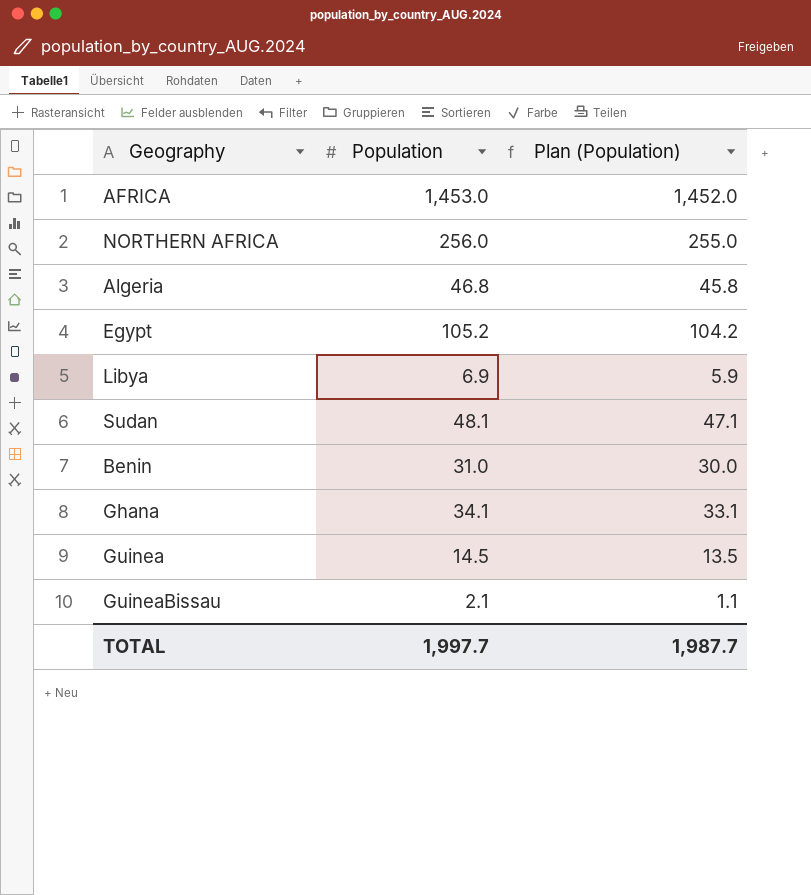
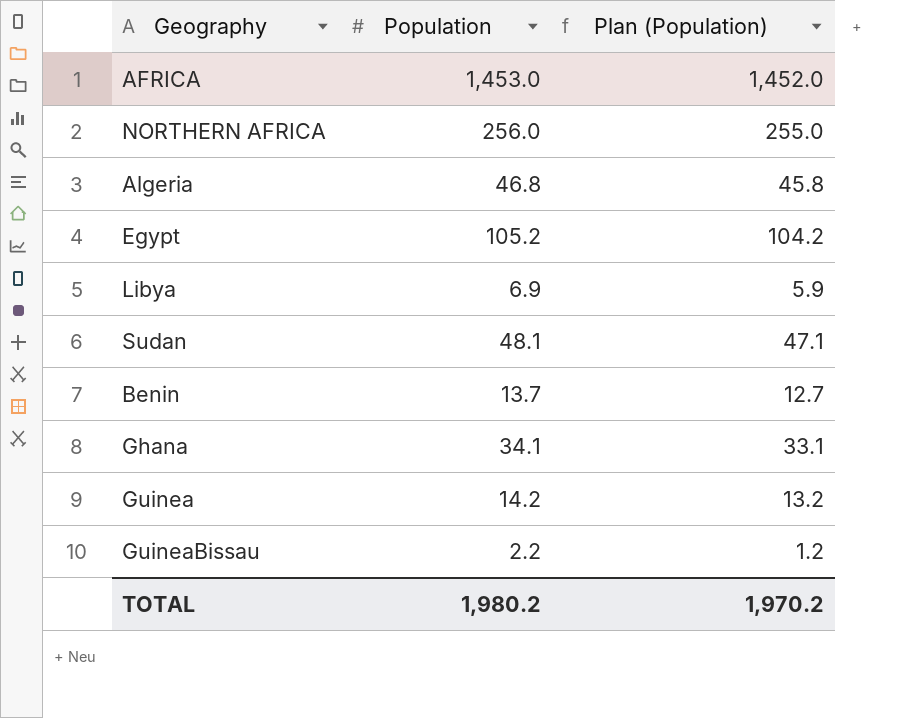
Benin | Population: 31.0 -> 13.7
Benin | Plan (Population): 30.0 -> 12.7
Guinea | Population: 14.5 -> 14.2
Guinea | Plan (Population): 13.5 -> 13.2
GuineaBissau | Population: 2.1 -> 2.2
GuineaBissau | Plan (Population): 1.1 -> 1.2
TOTAL | Population: 1,997.7 -> 1,980.2
TOTAL | Plan (Population): 1,987.7 -> 1,970.2

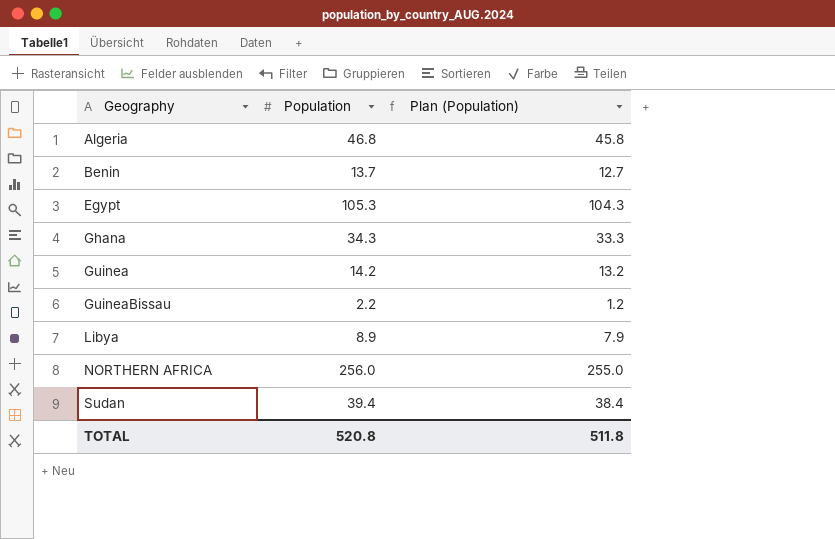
row order: none -> Geography ascending
row AFRICA: 1,453.0 | 1,452.0 -> none
Egypt | Population: 105.2 -> 105.3
Egypt | Plan (Population): 104.2 -> 104.3
Ghana | Population: 34.1 -> 34.3
Ghana | Plan (Population): 33.1 -> 33.3
Libya | Population: 6.9 -> 8.9
Libya | Plan (Population): 5.9 -> 7.9
Sudan | Population: 48.1 -> 39.4
Sudan | Plan (Population): 47.1 -> 38.4
TOTAL | Population: 1,980.2 -> 520.8
TOTAL | Plan (Population): 1,970.2 -> 511.8

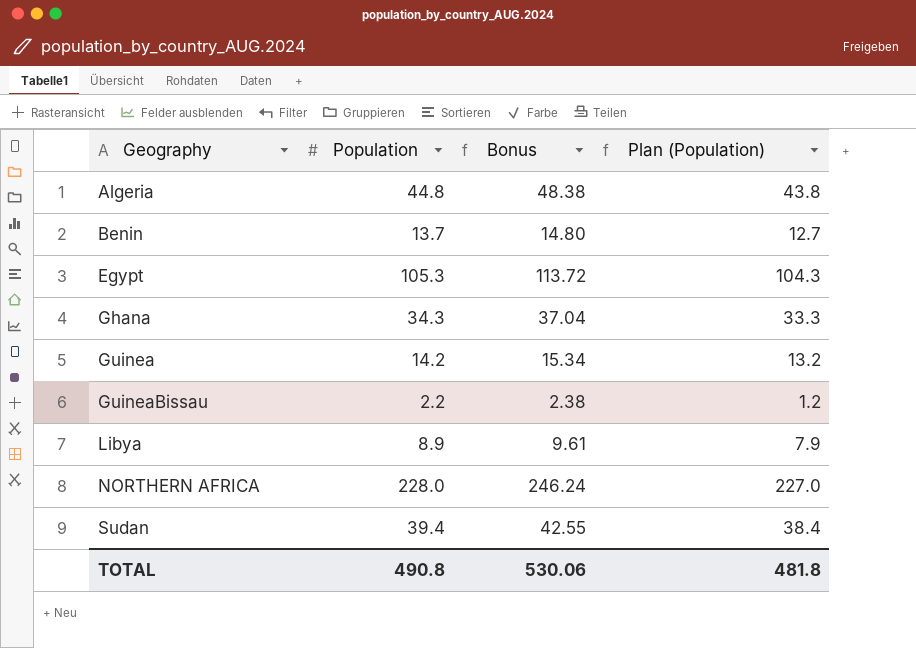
column Bonus | formula: none -> [Population] * 1.08
Algeria | Population: 46.8 -> 44.8
Algeria | Plan (Population): 45.8 -> 43.8
NORTHERN AFRICA | Population: 256.0 -> 228.0
NORTHERN AFRICA | Plan (Population): 255.0 -> 227.0
TOTAL | Population: 520.8 -> 490.8
TOTAL | Plan (Population): 511.8 -> 481.8

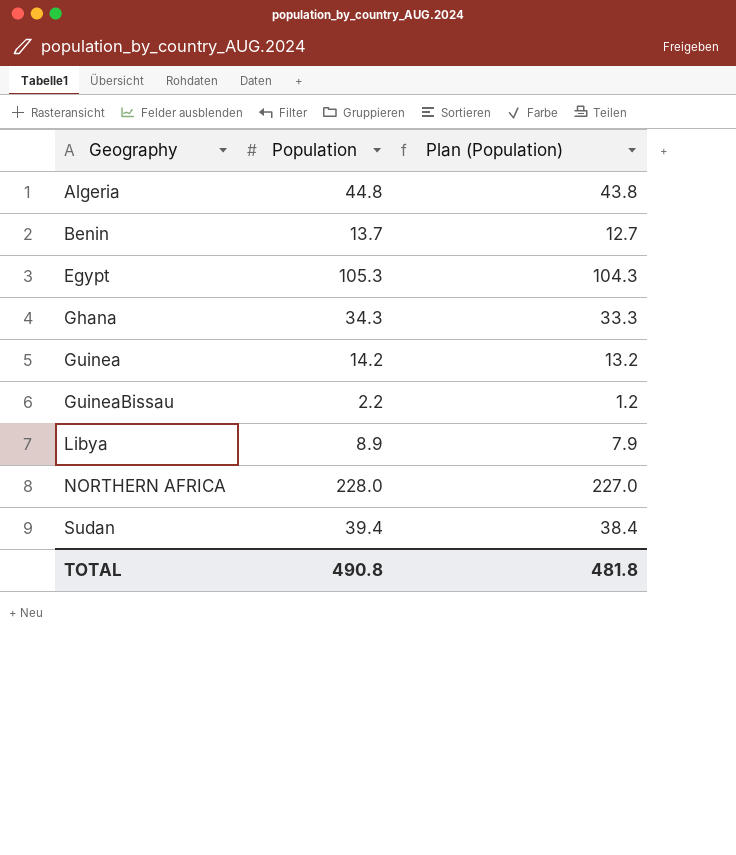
column Bonus | formula: [Population] * 1.08 -> none

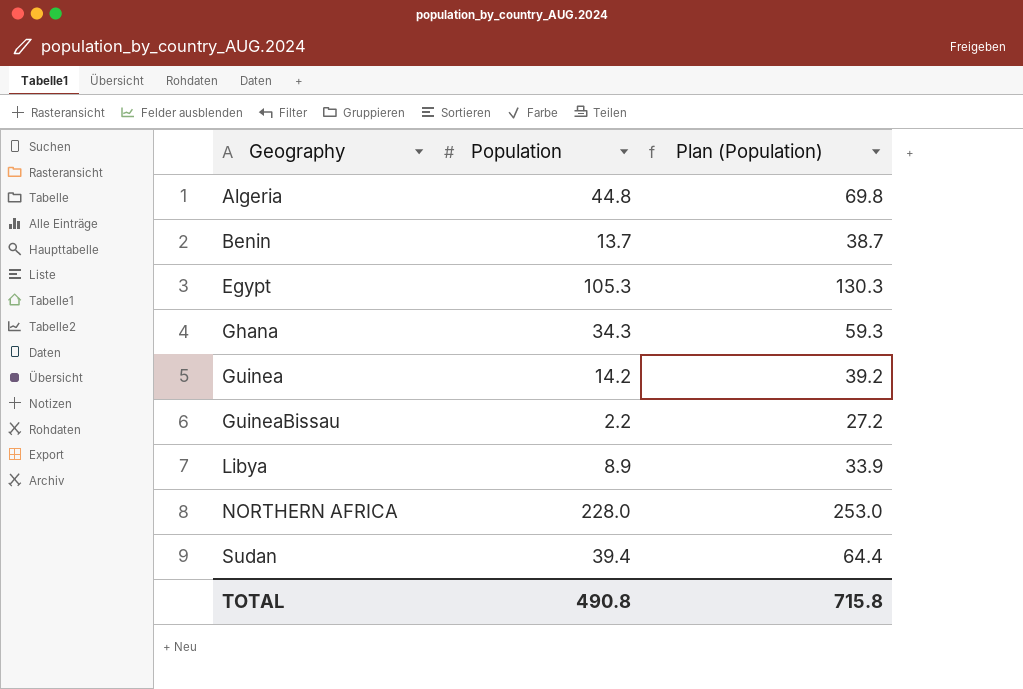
column Plan (Population) | formula: [Population] - 1 -> [Population] + 25
TOTAL | Plan (Population): 481.8 -> 715.8

